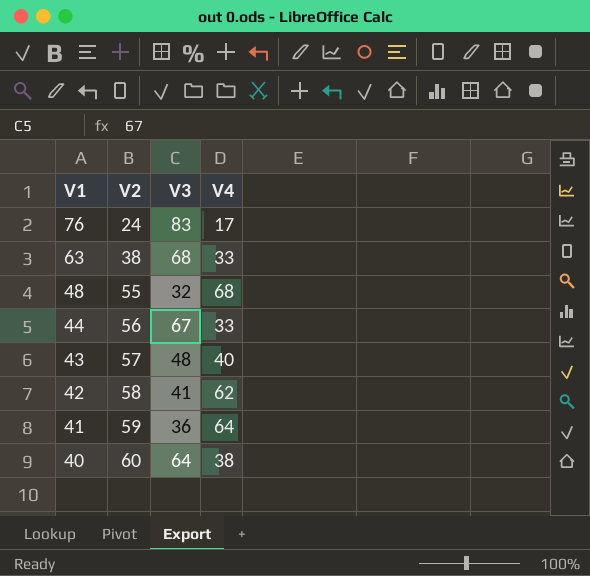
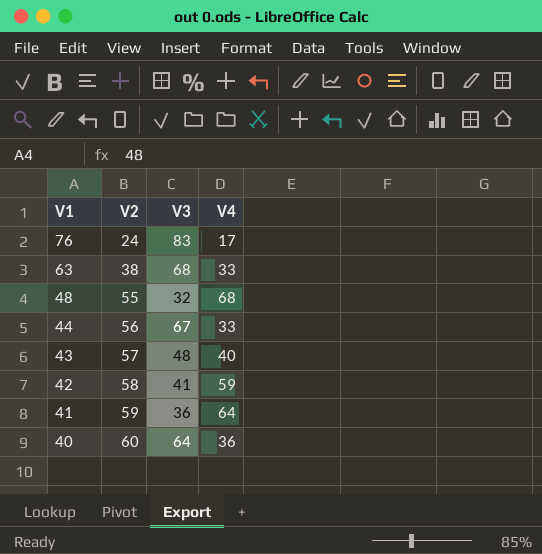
42 | V4: 62 -> 59
40 | V4: 38 -> 36

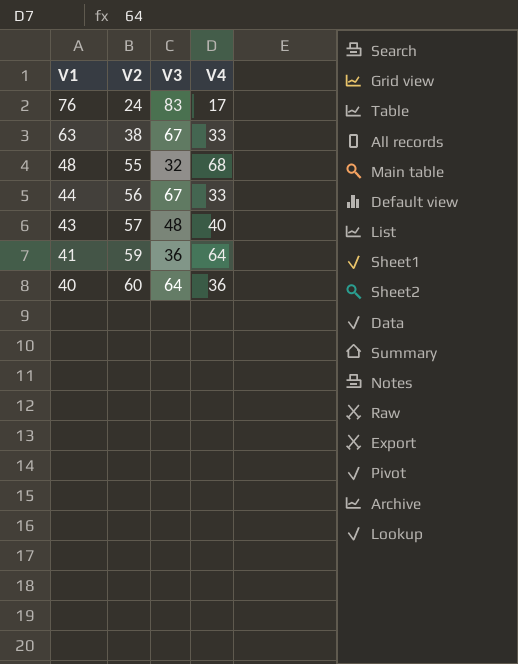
row 42: 58 | 41 | 59 -> none
63 | V3: 68 -> 67

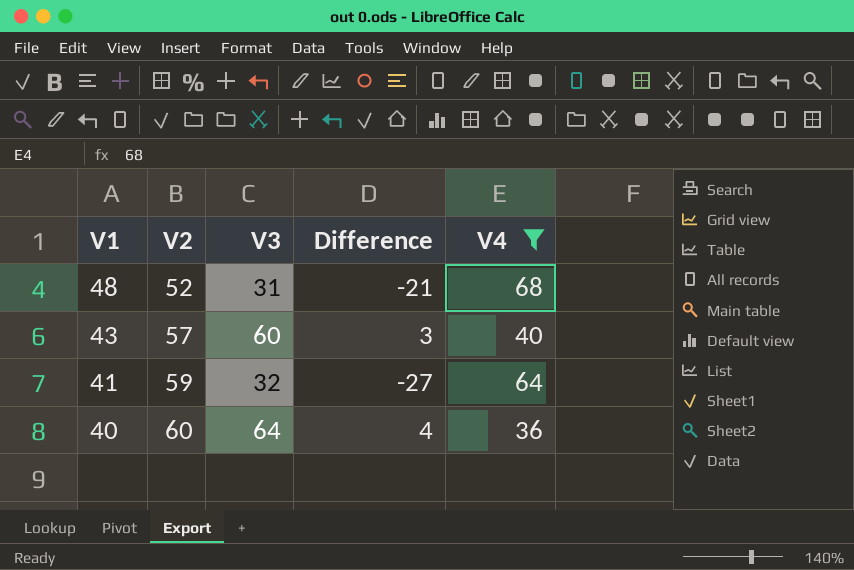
filter: none -> V4 >= 36
column Difference | formula: none -> [V3] - [V2]
48 | V2: 55 -> 52
48 | V3: 32 -> 31
43 | V3: 48 -> 60
41 | V3: 36 -> 32

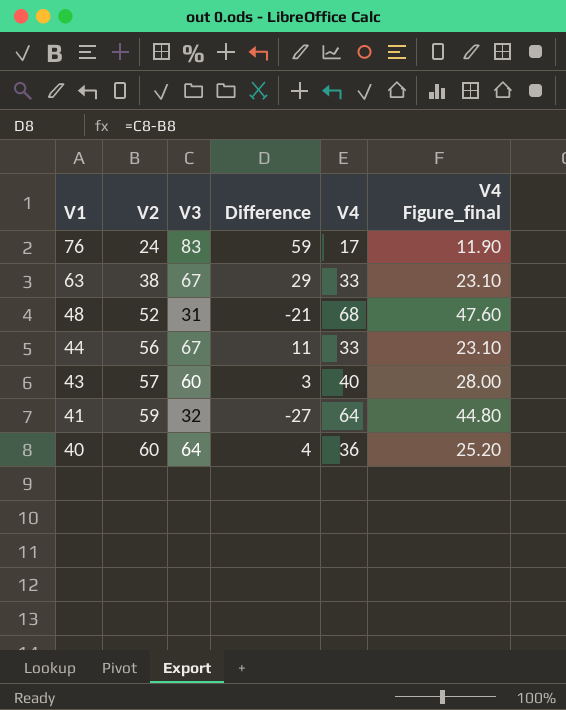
filter: V4 >= 36 -> none
column V4 Figure_final | formula: none -> [V4] * 0.7

